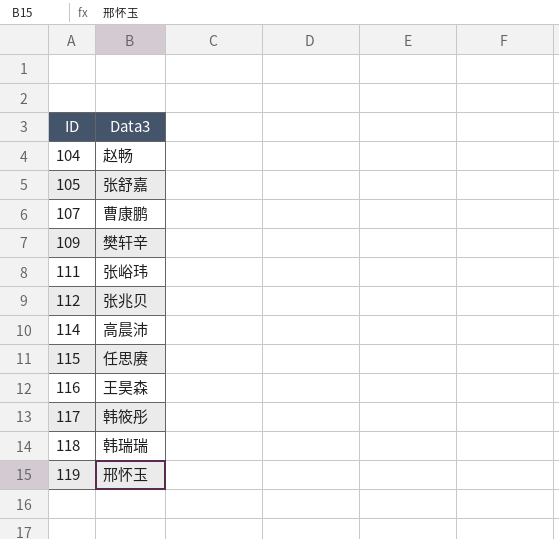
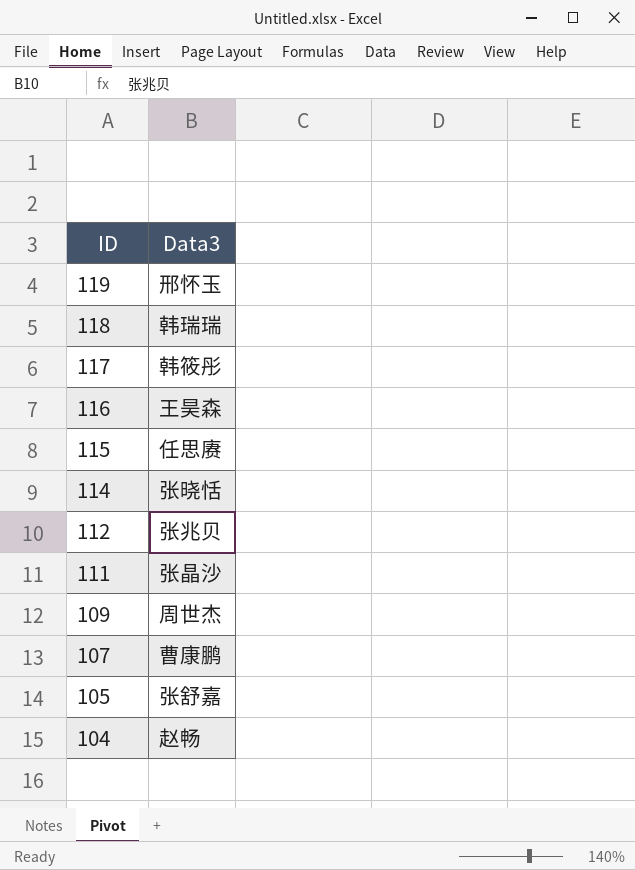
row order: ID ascending -> ID descending
114 | Data3: 高晨沛 -> 张晓恬
111 | Data3: 张峪玮 -> 张晶沙
109 | Data3: 樊轩辛 -> 周世杰

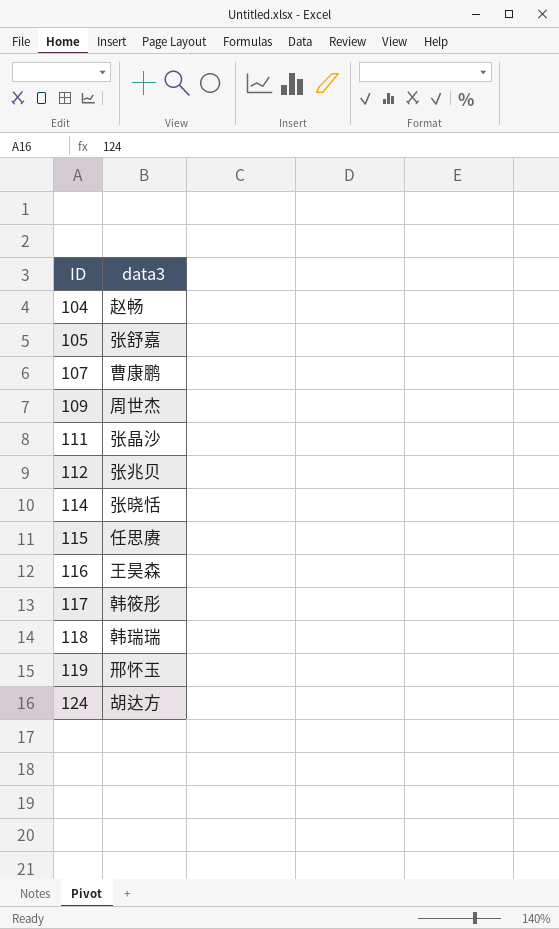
row order: ID descending -> ID ascending
column name: Data3 -> data3
row 124: none -> 胡达方

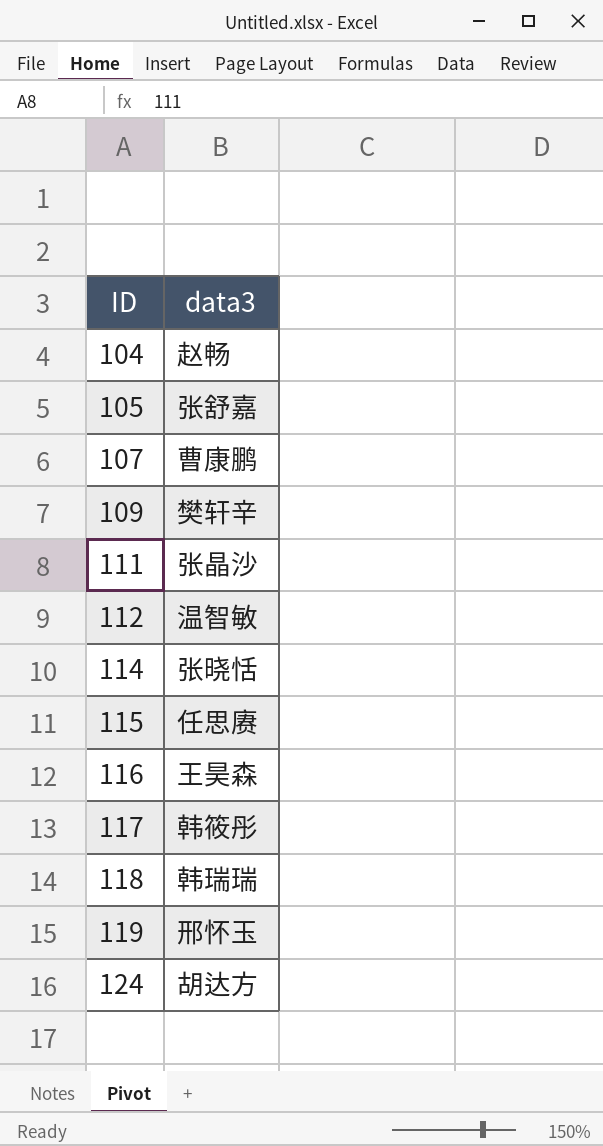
109 | data3: 周世杰 -> 樊轩辛
112 | data3: 张兆贝 -> 温智敏

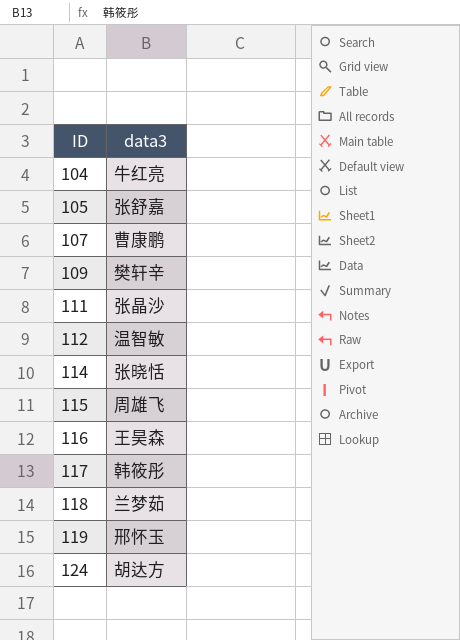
104 | data3: 赵畅 -> 牛红亮
115 | data3: 任思赓 -> 周雄飞
118 | data3: 韩瑞瑞 -> 兰梦茹

